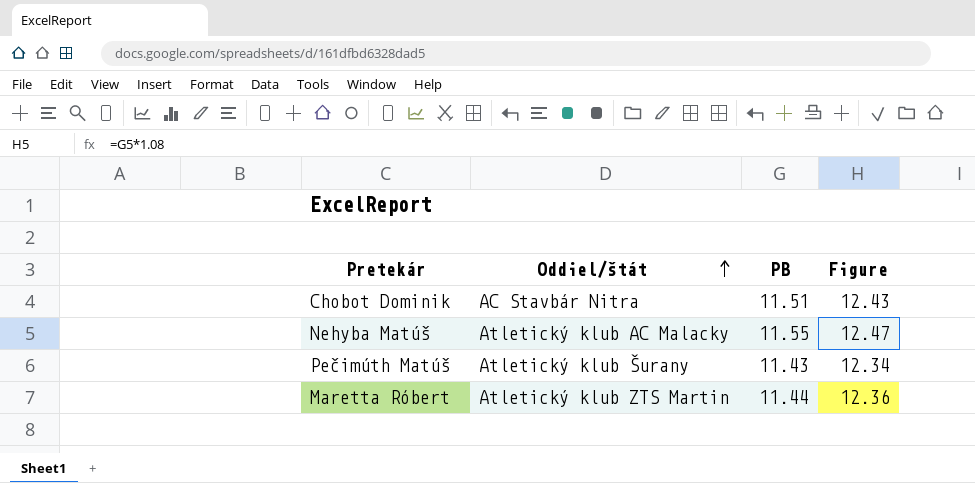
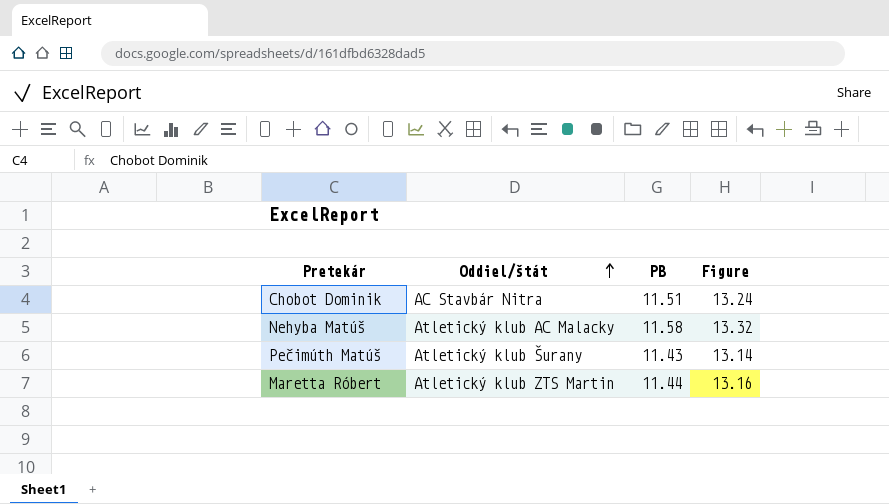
column Figure | formula: [PB] * 1.08 -> [PB] * 1.15
Nehyba Matúš | PB: 11.55 -> 11.58

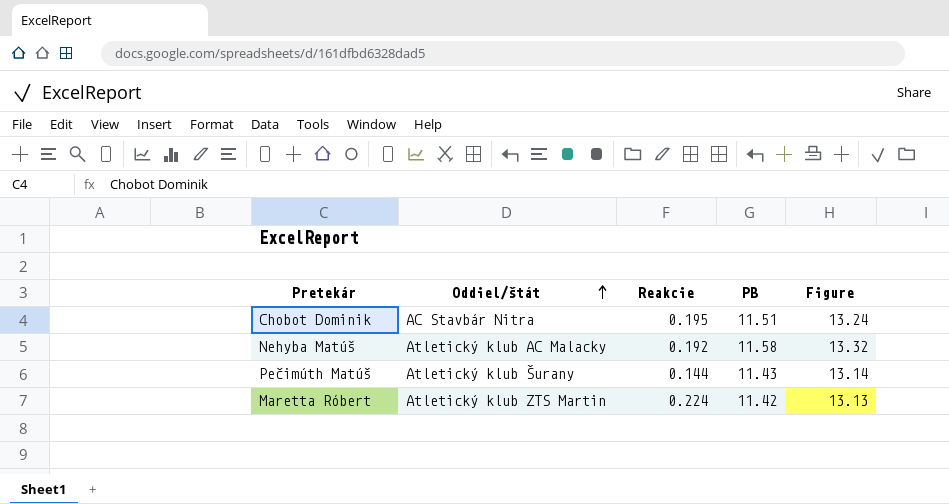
column Reakcie | position: none -> 3
Maretta Róbert | PB: 11.44 -> 11.42
Maretta Róbert | Figure: 13.16 -> 13.13

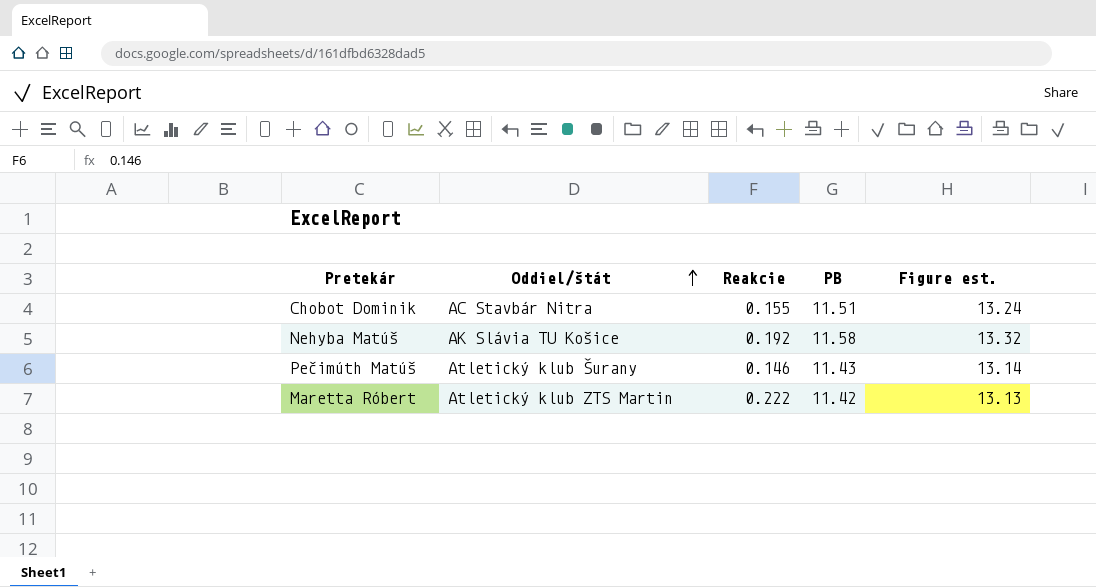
column name: Figure -> Figure est.
Chobot Dominik | Reakcie: 0.195 -> 0.155
Nehyba Matúš | Oddiel/štát: Atletický klub AC Malacky -> AK Slávia TU Košice
Pečimúth Matúš | Reakcie: 0.144 -> 0.146
Maretta Róbert | Reakcie: 0.224 -> 0.222

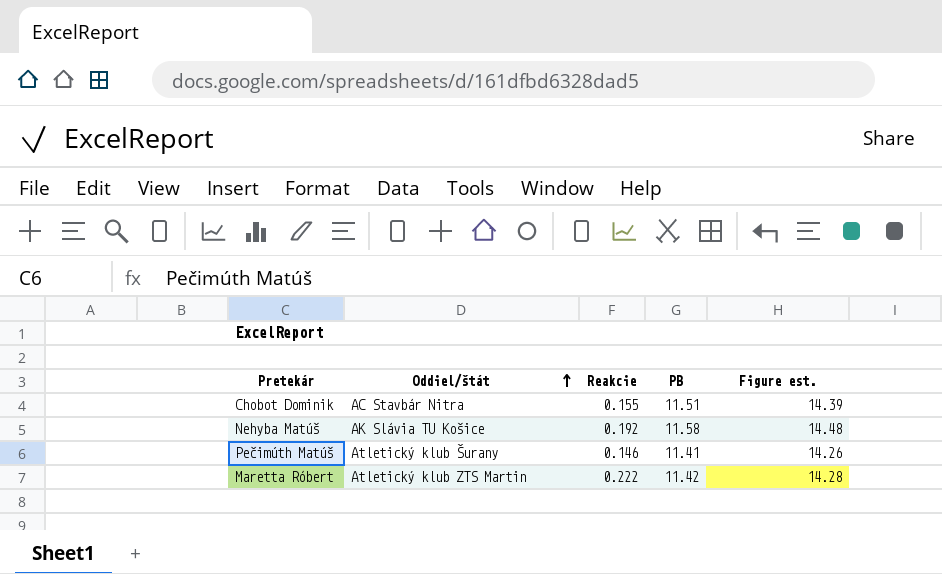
column Figure est. | formula: [PB] * 1.15 -> [PB] * 1.25
Pečimúth Matúš | PB: 11.43 -> 11.41

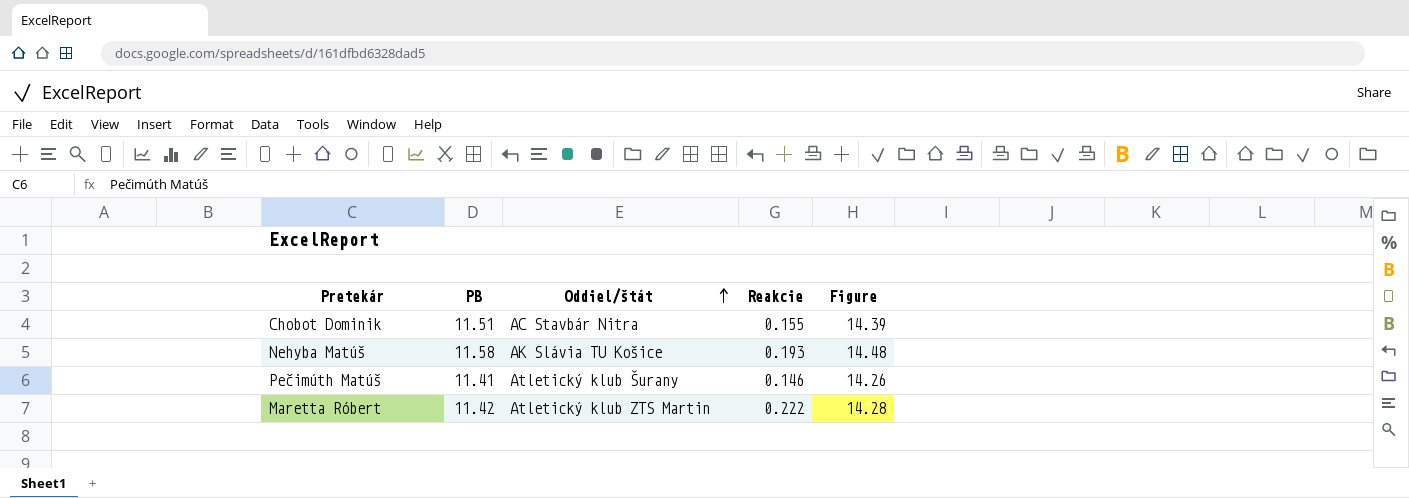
column PB | position: 4 -> 2
column name: Figure est. -> Figure
Nehyba Matúš | Reakcie: 0.192 -> 0.193

